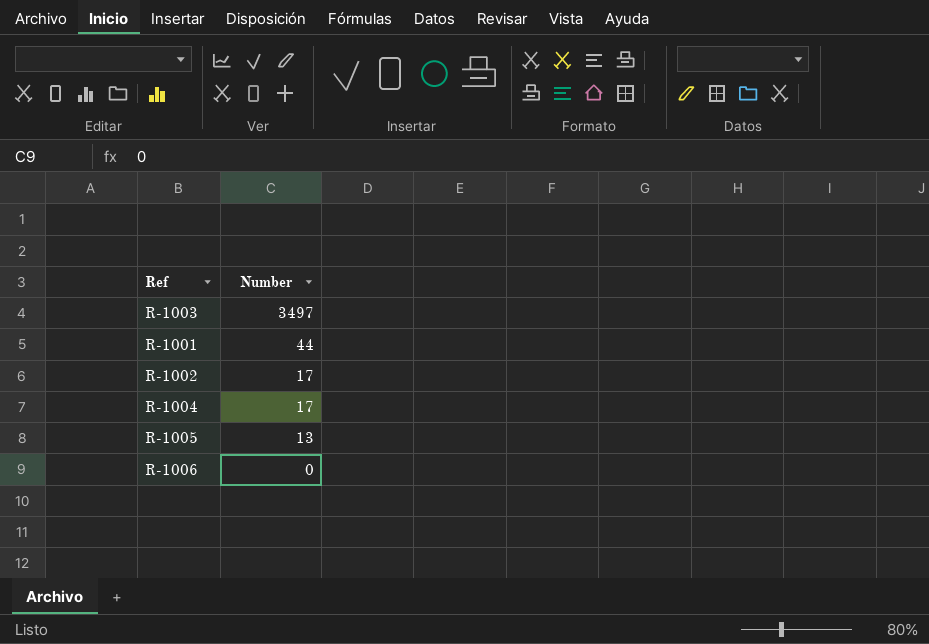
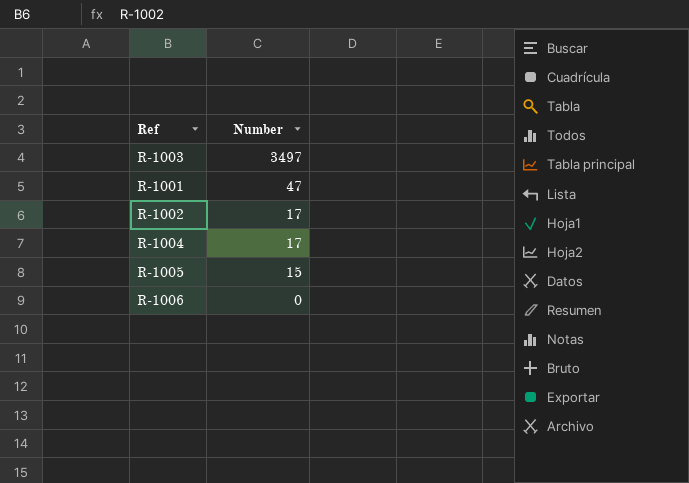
R-1001 | Number: 44 -> 47
R-1005 | Number: 13 -> 15

